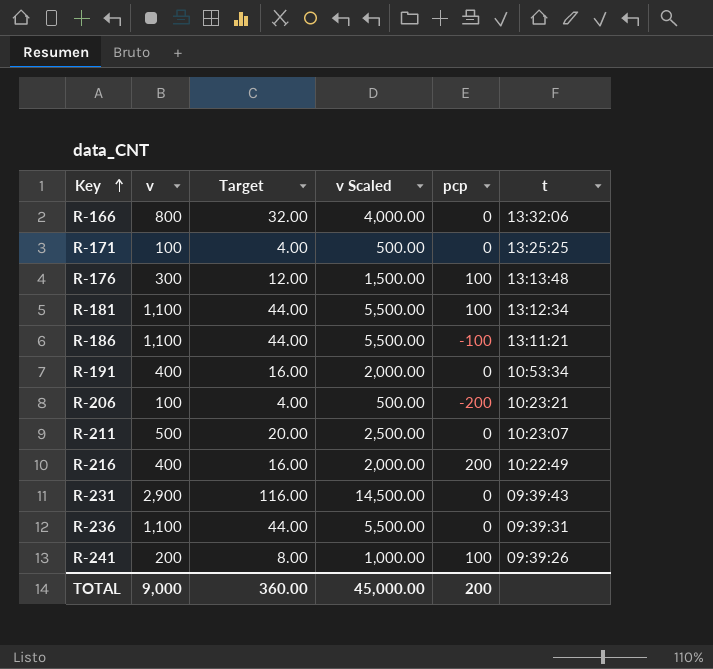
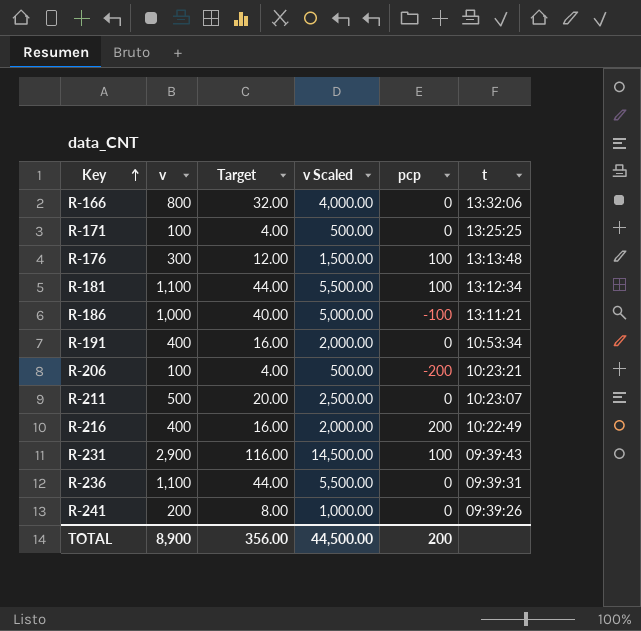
R-186 | v: 1,100 -> 1,000
R-186 | Target: 44.00 -> 40.00
R-186 | v Scaled: 5,500.00 -> 5,000.00
R-231 | pcp: 0 -> 100
R-241 | pcp: 100 -> 0
TOTAL | v: 9,000 -> 8,900
TOTAL | Target: 360.00 -> 356.00
TOTAL | v Scaled: 45,000.00 -> 44,500.00

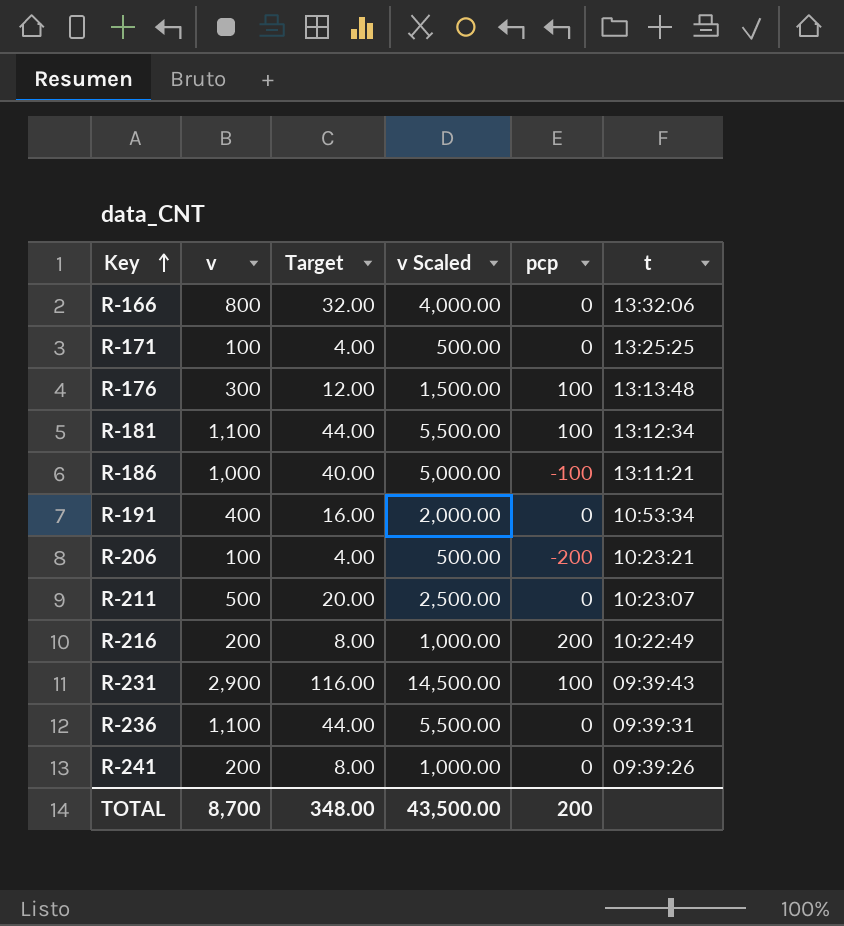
R-216 | v: 400 -> 200
R-216 | Target: 16.00 -> 8.00
R-216 | v Scaled: 2,000.00 -> 1,000.00
TOTAL | v: 8,900 -> 8,700
TOTAL | Target: 356.00 -> 348.00
TOTAL | v Scaled: 44,500.00 -> 43,500.00

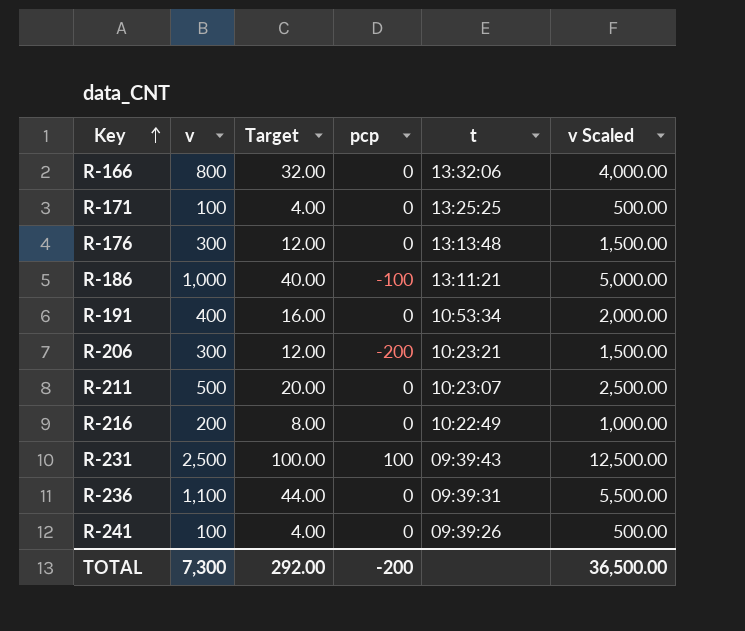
column v Scaled | position: 4 -> 6
row R-181: 1,100 | 44.00 | 5,500.00 | 100 | 13:12:34 -> none
R-176 | pcp: 100 -> 0
R-206 | v: 100 -> 300
R-206 | Target: 4.00 -> 12.00
R-206 | v Scaled: 500.00 -> 1,500.00
R-216 | pcp: 200 -> 0
R-231 | v: 2,900 -> 2,500
R-231 | Target: 116.00 -> 100.00
R-231 | v Scaled: 14,500.00 -> 12,500.00
R-241 | v: 200 -> 100
R-241 | Target: 8.00 -> 4.00
R-241 | v Scaled: 1,000.00 -> 500.00
TOTAL | v: 8,700 -> 7,300
TOTAL | Target: 348.00 -> 292.00
TOTAL | pcp: 200 -> -200
TOTAL | v Scaled: 43,500.00 -> 36,500.00

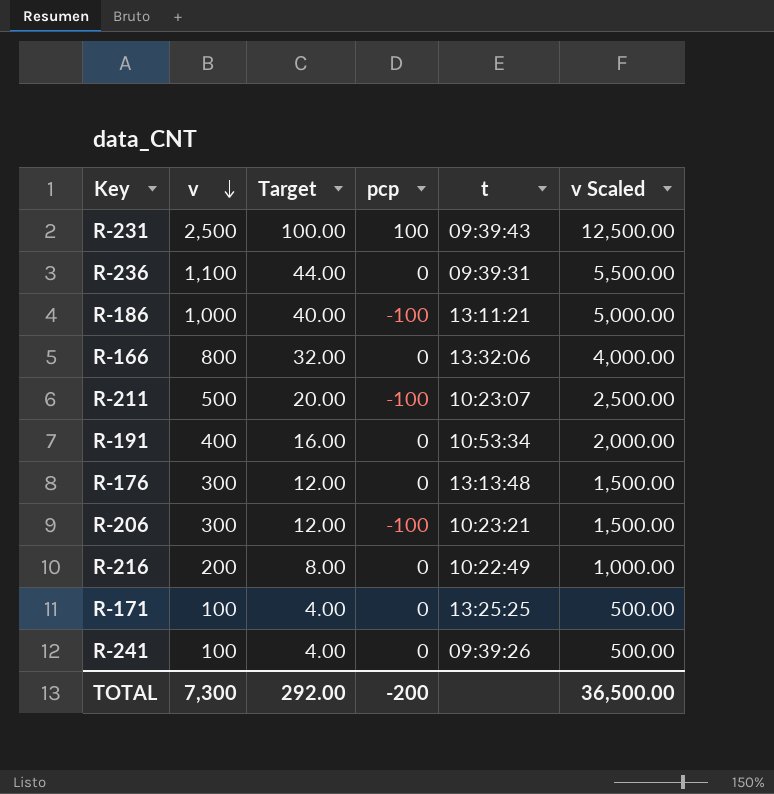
row order: Key ascending -> v descending
R-211 | pcp: 0 -> -100
R-206 | pcp: -200 -> -100

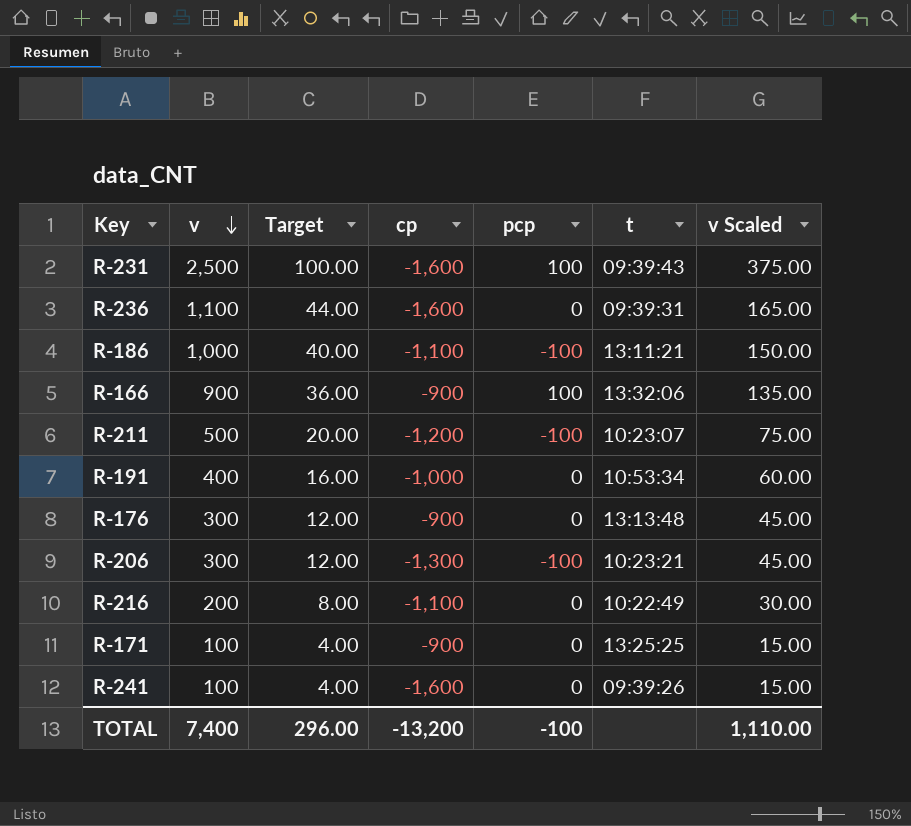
column cp | position: none -> 4
column v Scaled | formula: [v] * 5 -> [v] * 0.15
R-166 | v: 800 -> 900
R-166 | Target: 32.00 -> 36.00
R-166 | pcp: 0 -> 100
TOTAL | v: 7,300 -> 7,400
TOTAL | Target: 292.00 -> 296.00
TOTAL | pcp: -200 -> -100
TOTAL | v Scaled: 36,500.00 -> 1,110.00

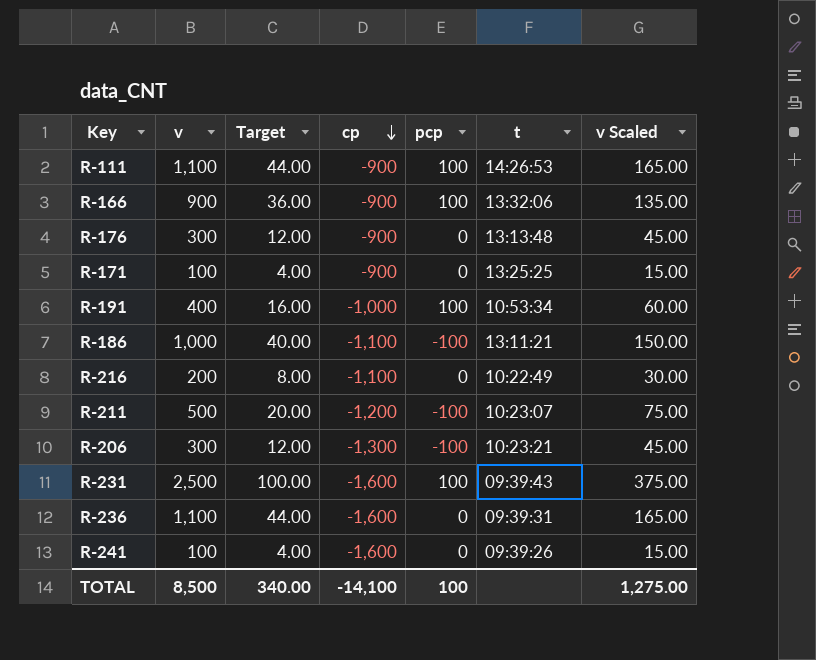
row order: v descending -> cp descending
row R-111: none -> 1,100 | 44.00 | -900 | 100 | 14:26:53 | 165.00
R-191 | pcp: 0 -> 100
TOTAL | v: 7,400 -> 8,500
TOTAL | Target: 296.00 -> 340.00
TOTAL | cp: -13,200 -> -14,100
TOTAL | pcp: -100 -> 100
TOTAL | v Scaled: 1,110.00 -> 1,275.00

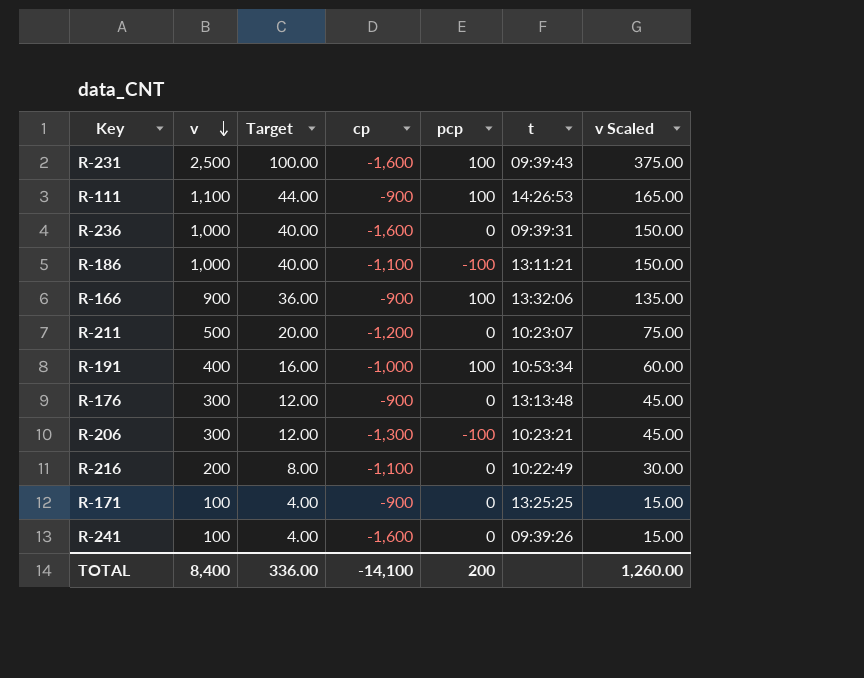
row order: cp descending -> v descending
R-236 | v: 1,100 -> 1,000
R-236 | Target: 44.00 -> 40.00
R-236 | v Scaled: 165.00 -> 150.00
R-211 | pcp: -100 -> 0
TOTAL | v: 8,500 -> 8,400
TOTAL | Target: 340.00 -> 336.00
TOTAL | pcp: 100 -> 200
TOTAL | v Scaled: 1,275.00 -> 1,260.00

